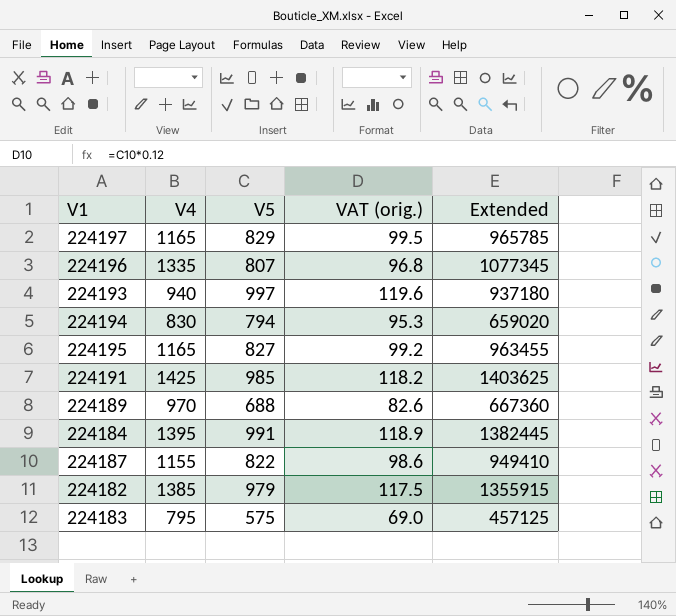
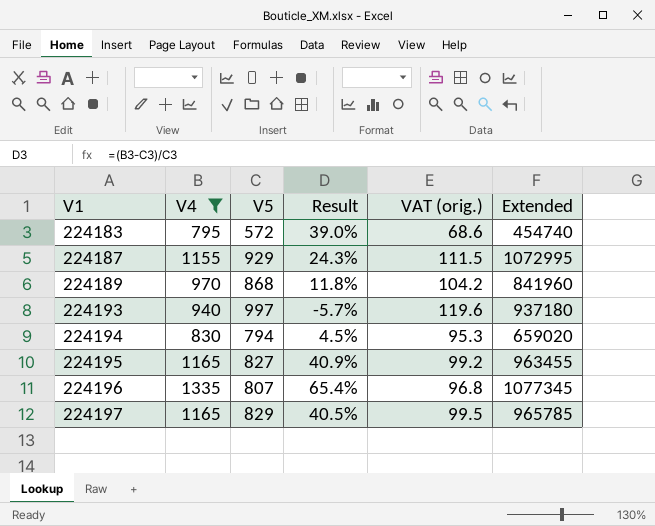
filter: none -> V4 <= 1335
row order: none -> V1 ascending
column Result | formula: none -> ([V4] - [V5]) / [V5]
224183 | V5: 575 -> 572
224183 | VAT (orig.): 69.0 -> 68.6
224183 | Extended: 457125 -> 454740
224187 | V5: 822 -> 929
224187 | VAT (orig.): 98.6 -> 111.5
224187 | Extended: 949410 -> 1072995
224189 | V5: 688 -> 868
224189 | VAT (orig.): 82.6 -> 104.2
224189 | Extended: 667360 -> 841960

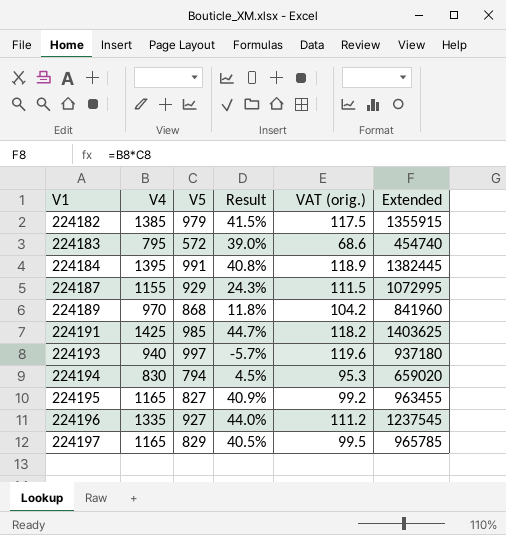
filter: V4 <= 1335 -> none
224196 | V5: 807 -> 927
224196 | Result: 65.4% -> 44.0%
224196 | VAT (orig.): 96.8 -> 111.2
224196 | Extended: 1077345 -> 1237545

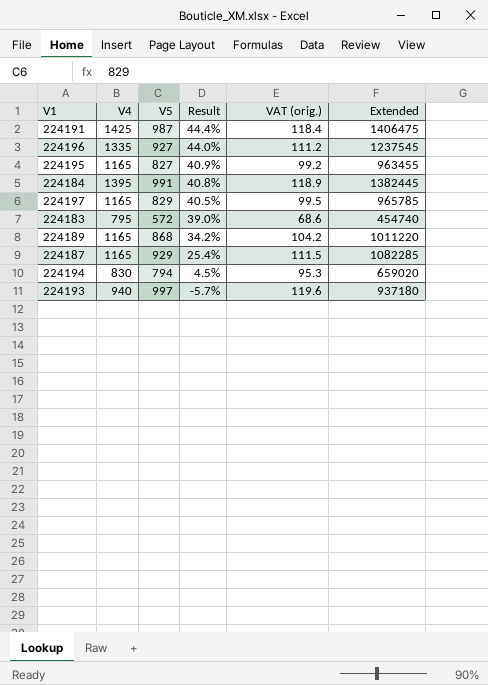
row order: V1 ascending -> Result descending
row 224182: 1385 | 979 | 41.5% | 117.5 | 1355915 -> none
224191 | V5: 985 -> 987
224191 | Result: 44.7% -> 44.4%
224191 | VAT (orig.): 118.2 -> 118.4
224191 | Extended: 1403625 -> 1406475
224189 | V4: 970 -> 1165
224189 | Result: 11.8% -> 34.2%
224189 | Extended: 841960 -> 1011220
224187 | V4: 1155 -> 1165
224187 | Result: 24.3% -> 25.4%
224187 | Extended: 1072995 -> 1082285

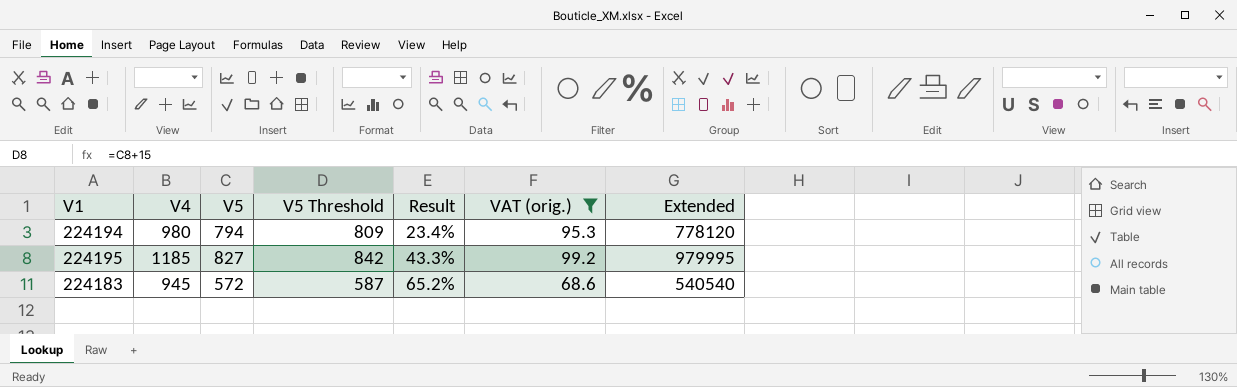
filter: none -> VAT (orig.) <= 99.2
row order: Result descending -> Result ascending
column V5 Threshold | formula: none -> [V5] + 15
224194 | V4: 830 -> 980
224194 | Result: 4.5% -> 23.4%
224194 | Extended: 659020 -> 778120
224195 | V4: 1165 -> 1185
224195 | Result: 40.9% -> 43.3%
224195 | Extended: 963455 -> 979995
224183 | V4: 795 -> 945
224183 | Result: 39.0% -> 65.2%
224183 | Extended: 454740 -> 540540

